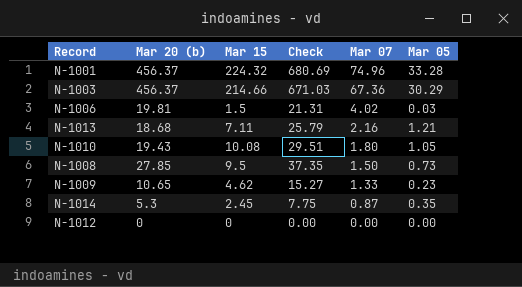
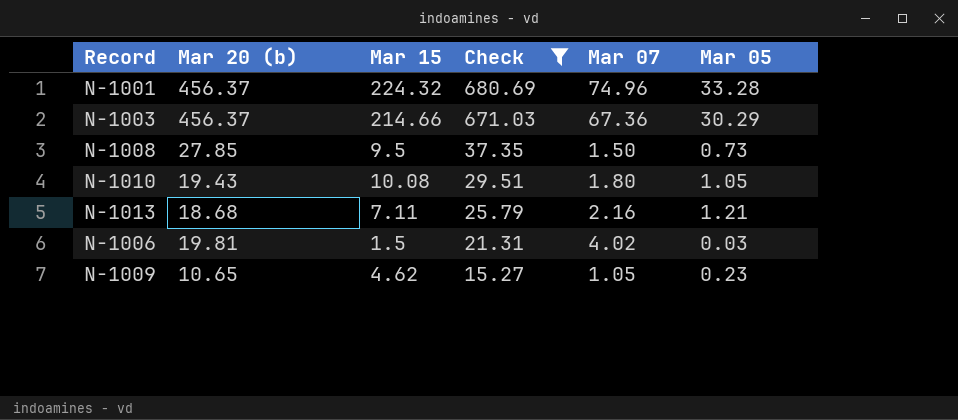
filter: none -> Check >= 15.27
row order: Mar 07 descending -> Check descending
N-1009 | Mar 07: 1.33 -> 1.05

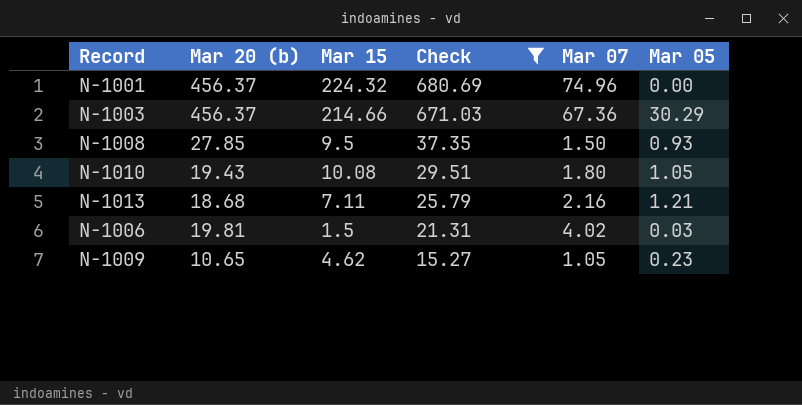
N-1001 | Mar 05: 33.28 -> 0.00
N-1008 | Mar 05: 0.73 -> 0.93

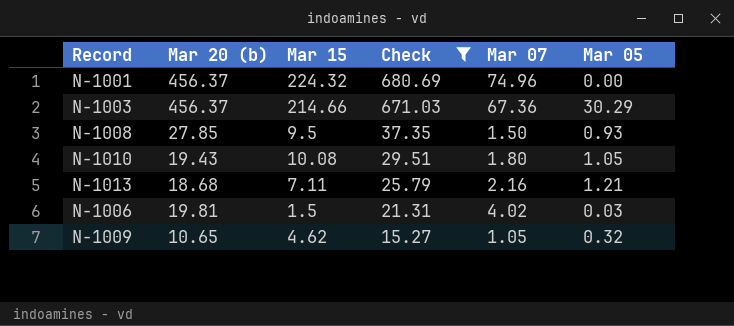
N-1009 | Mar 05: 0.23 -> 0.32

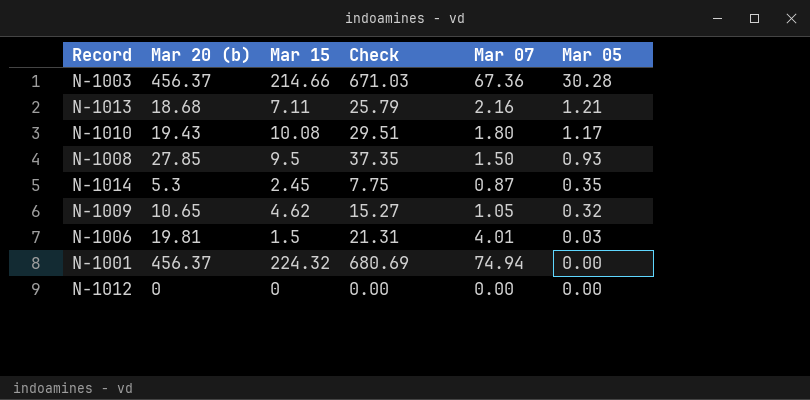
filter: Check >= 15.27 -> none
row order: Check descending -> Mar 05 descending
N-1003 | Mar 05: 30.29 -> 30.28
N-1010 | Mar 05: 1.05 -> 1.17
N-1006 | Mar 07: 4.02 -> 4.01
N-1001 | Mar 07: 74.96 -> 74.94

